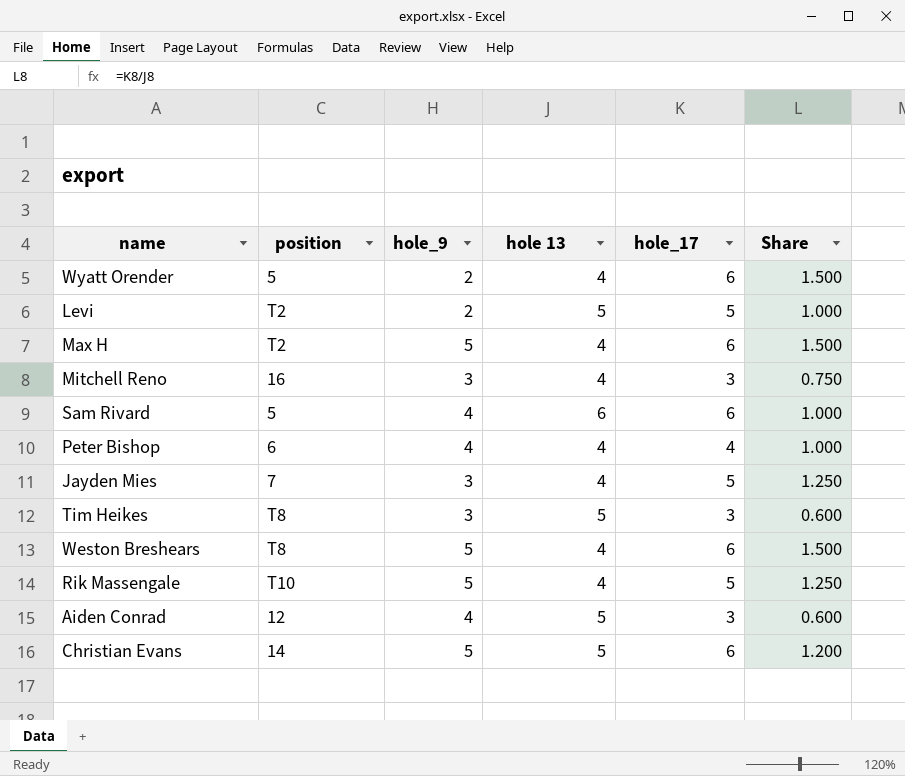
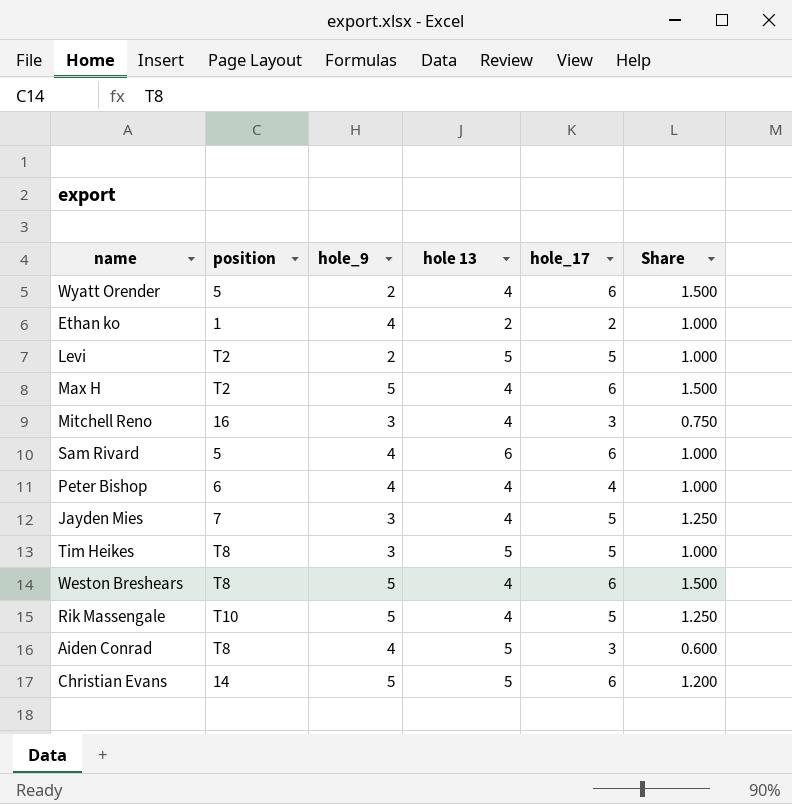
row Ethan ko: none -> 1 | 4 | 2 | 2 | 1.000
Tim Heikes | hole_17: 3 -> 5
Tim Heikes | Share: 0.600 -> 1.000
Aiden Conrad | position: 12 -> T8

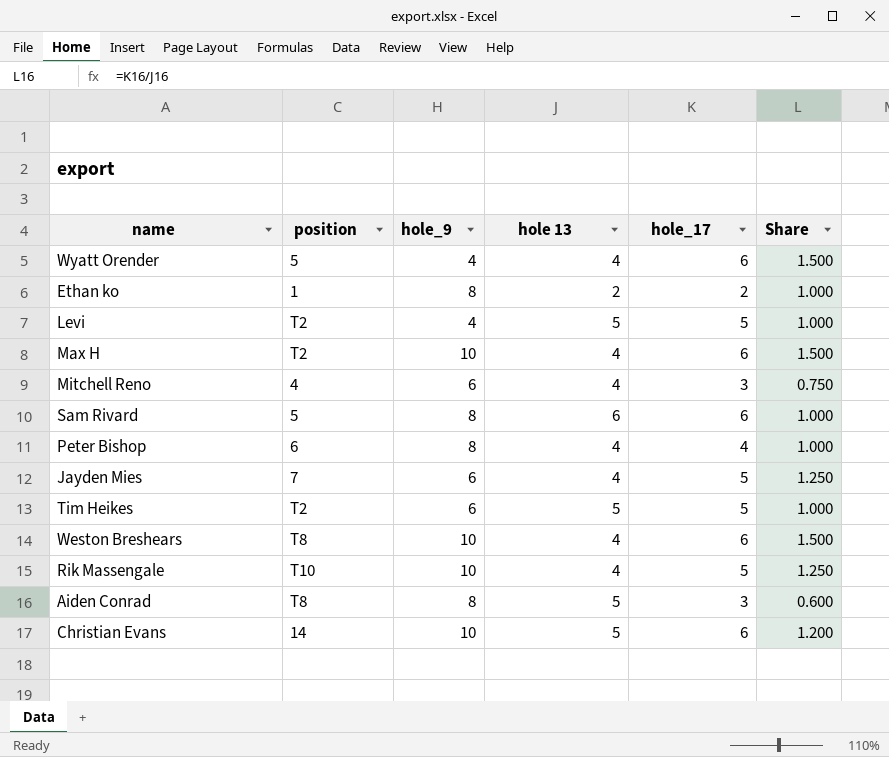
Wyatt Orender | hole_9: 2 -> 4
Ethan ko | hole_9: 4 -> 8
Levi | hole_9: 2 -> 4
Max H | hole_9: 5 -> 10
Mitchell Reno | position: 16 -> 4
Mitchell Reno | hole_9: 3 -> 6
Sam Rivard | hole_9: 4 -> 8
Peter Bishop | hole_9: 4 -> 8
Jayden Mies | hole_9: 3 -> 6
Tim Heikes | position: T8 -> T2
Tim Heikes | hole_9: 3 -> 6
Weston Breshears | hole_9: 5 -> 10
Rik Massengale | hole_9: 5 -> 10
Aiden Conrad | hole_9: 4 -> 8
Christian Evans | hole_9: 5 -> 10

